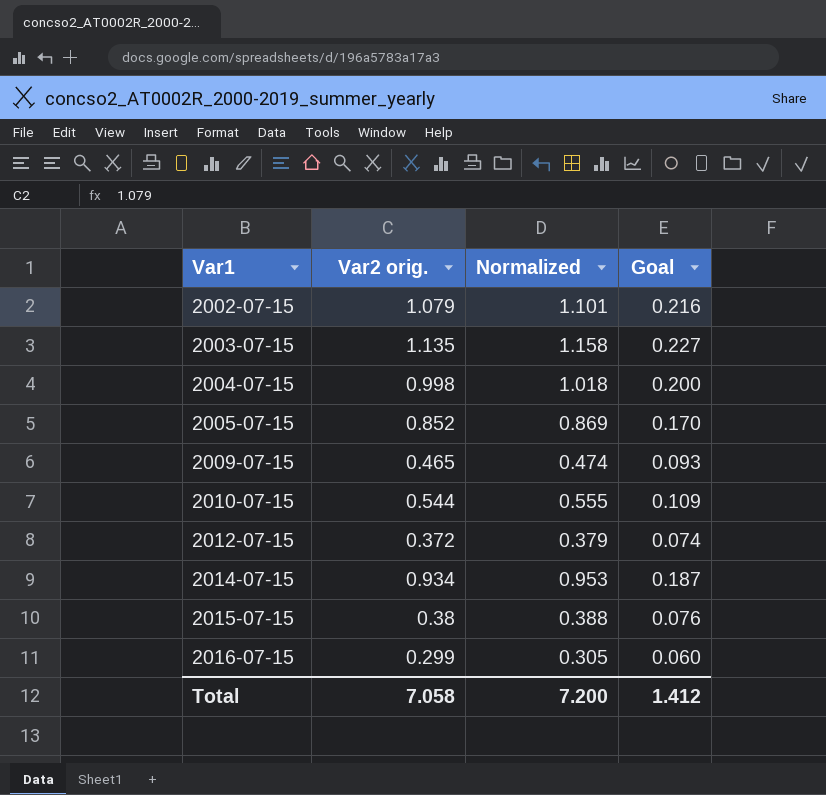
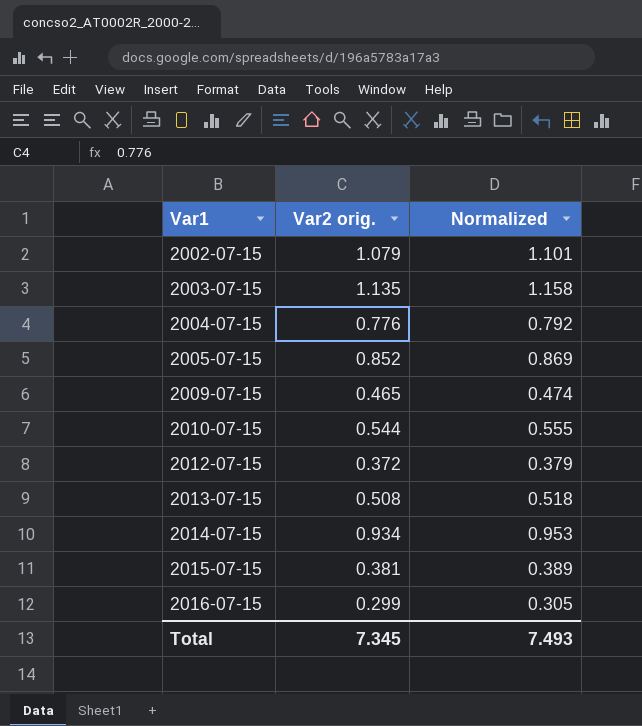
column Goal | formula: [Var2 orig.] * 0.2 -> none
2004-07-15 | Var2 orig.: 0.998 -> 0.776
2004-07-15 | Normalized: 1.018 -> 0.792
row 2013-07-15: none -> 0.508 | 0.518
2015-07-15 | Var2 orig.: 0.38 -> 0.381
2015-07-15 | Normalized: 0.388 -> 0.389
Total | Var2 orig.: 7.058 -> 7.345
Total | Normalized: 7.200 -> 7.493

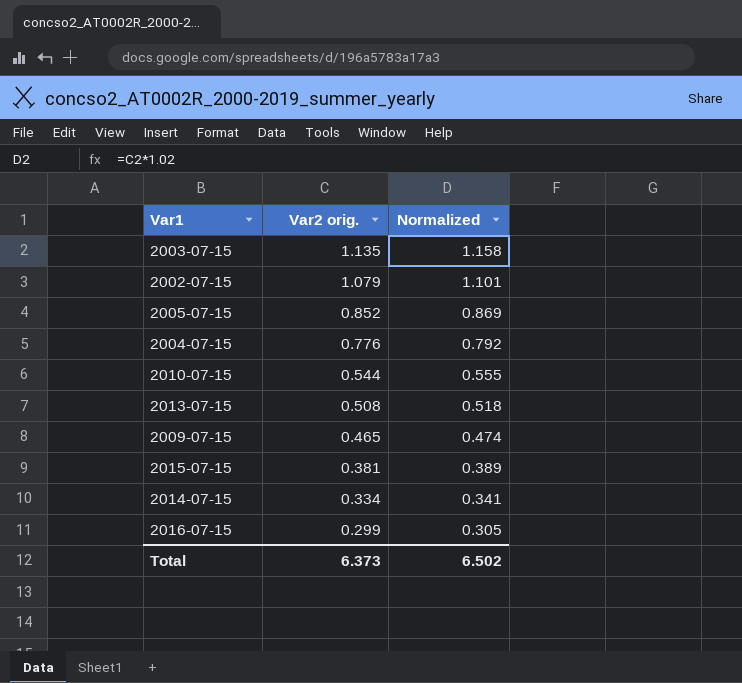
row order: Var1 ascending -> Var2 orig. descending
row 2012-07-15: 0.372 | 0.379 -> none
2014-07-15 | Var2 orig.: 0.934 -> 0.334
2014-07-15 | Normalized: 0.953 -> 0.341
Total | Var2 orig.: 7.345 -> 6.373
Total | Normalized: 7.493 -> 6.502

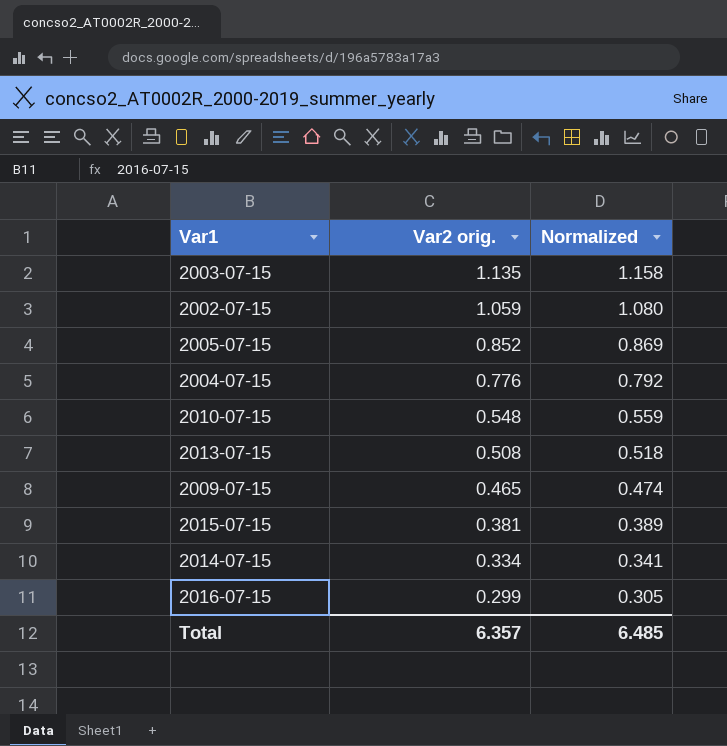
2002-07-15 | Var2 orig.: 1.079 -> 1.059
2002-07-15 | Normalized: 1.101 -> 1.080
2010-07-15 | Var2 orig.: 0.544 -> 0.548
2010-07-15 | Normalized: 0.555 -> 0.559
Total | Var2 orig.: 6.373 -> 6.357
Total | Normalized: 6.502 -> 6.485

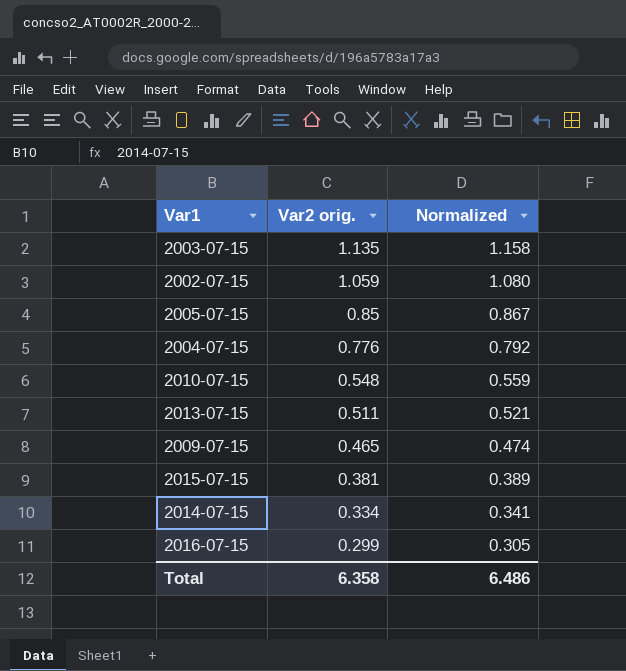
2005-07-15 | Var2 orig.: 0.852 -> 0.85
2005-07-15 | Normalized: 0.869 -> 0.867
2013-07-15 | Var2 orig.: 0.508 -> 0.511
2013-07-15 | Normalized: 0.518 -> 0.521
Total | Var2 orig.: 6.357 -> 6.358
Total | Normalized: 6.485 -> 6.486

